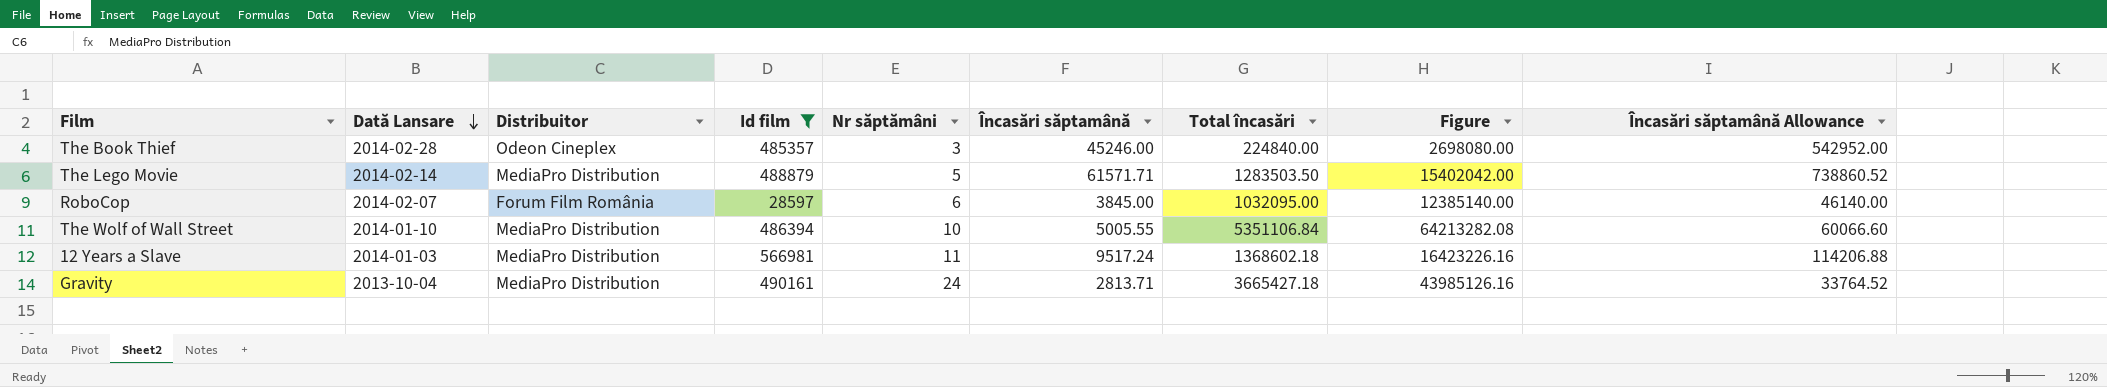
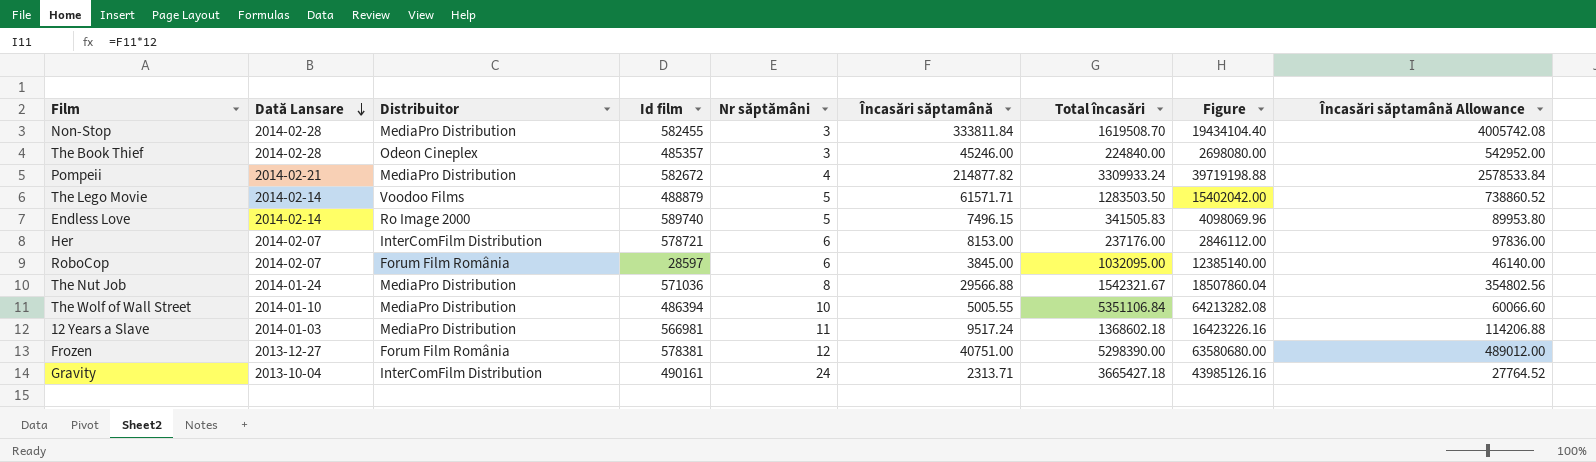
filter: Id film <= 566981 -> none
The Lego Movie | Distribuitor: MediaPro Distribution -> Voodoo Films
Gravity | Distribuitor: MediaPro Distribution -> InterComFilm Distribution
Gravity | Încasări săptamână: 2813.71 -> 2313.71
Gravity | Încasări săptamână Allowance: 33764.52 -> 27764.52

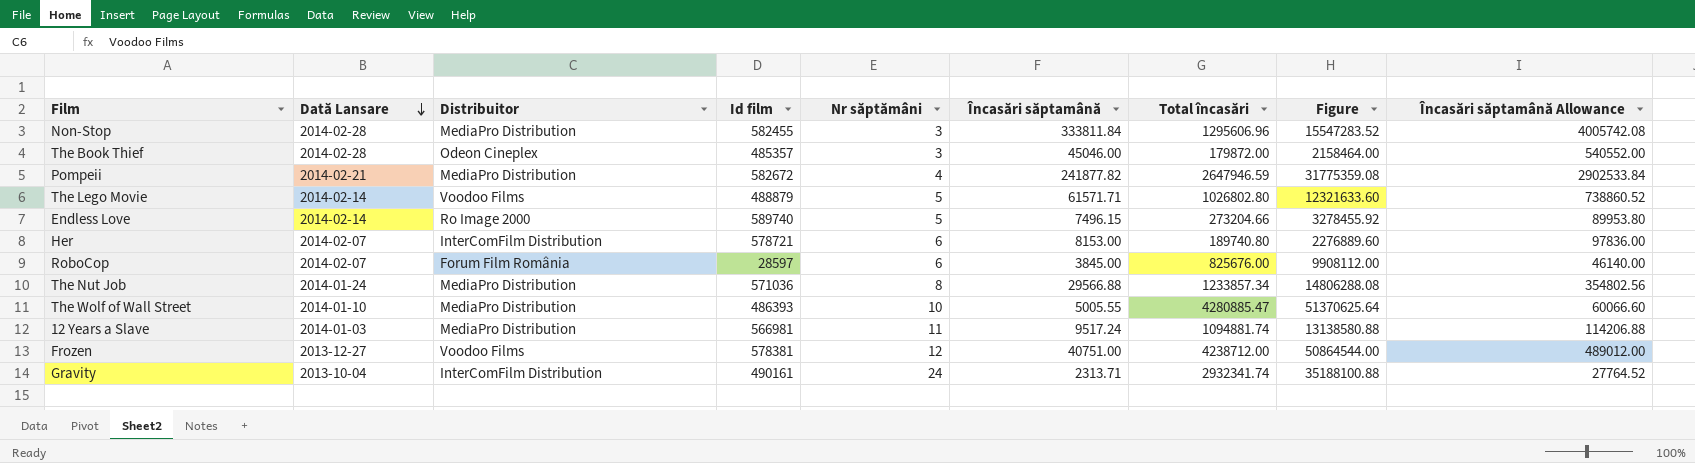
Non-Stop | Total încasări: 1619508.70 -> 1295606.96
Non-Stop | Figure: 19434104.40 -> 15547283.52
The Book Thief | Încasări săptamână: 45246.00 -> 45046.00
The Book Thief | Total încasări: 224840.00 -> 179872.00
The Book Thief | Figure: 2698080.00 -> 2158464.00
The Book Thief | Încasări săptamână Allowance: 542952.00 -> 540552.00
Pompeii | Încasări săptamână: 214877.82 -> 241877.82
Pompeii | Total încasări: 3309933.24 -> 2647946.59
Pompeii | Figure: 39719198.88 -> 31775359.08
Pompeii | Încasări săptamână Allowance: 2578533.84 -> 2902533.84
The Lego Movie | Total încasări: 1283503.50 -> 1026802.80
The Lego Movie | Figure: 15402042.00 -> 12321633.60
Endless Love | Total încasări: 341505.83 -> 273204.66
Endless Love | Figure: 4098069.96 -> 3278455.92
Her | Total încasări: 237176.00 -> 189740.80
Her | Figure: 2846112.00 -> 2276889.60
RoboCop | Total încasări: 1032095.00 -> 825676.00
RoboCop | Figure: 12385140.00 -> 9908112.00
The Nut Job | Total încasări: 1542321.67 -> 1233857.34
The Nut Job | Figure: 18507860.04 -> 14806288.08
The Wolf of Wall Street | Id film: 486394 -> 486393
The Wolf of Wall Street | Total încasări: 5351106.84 -> 4280885.47
The Wolf of Wall Street | Figure: 64213282.08 -> 51370625.64
12 Years a Slave | Total încasări: 1368602.18 -> 1094881.74
12 Years a Slave | Figure: 16423226.16 -> 13138580.88
Frozen | Distribuitor: Forum Film România -> Voodoo Films
Frozen | Total încasări: 5298390.00 -> 4238712.00
Frozen | Figure: 63580680.00 -> 50864544.00
Gravity | Total încasări: 3665427.18 -> 2932341.74
Gravity | Figure: 43985126.16 -> 35188100.88

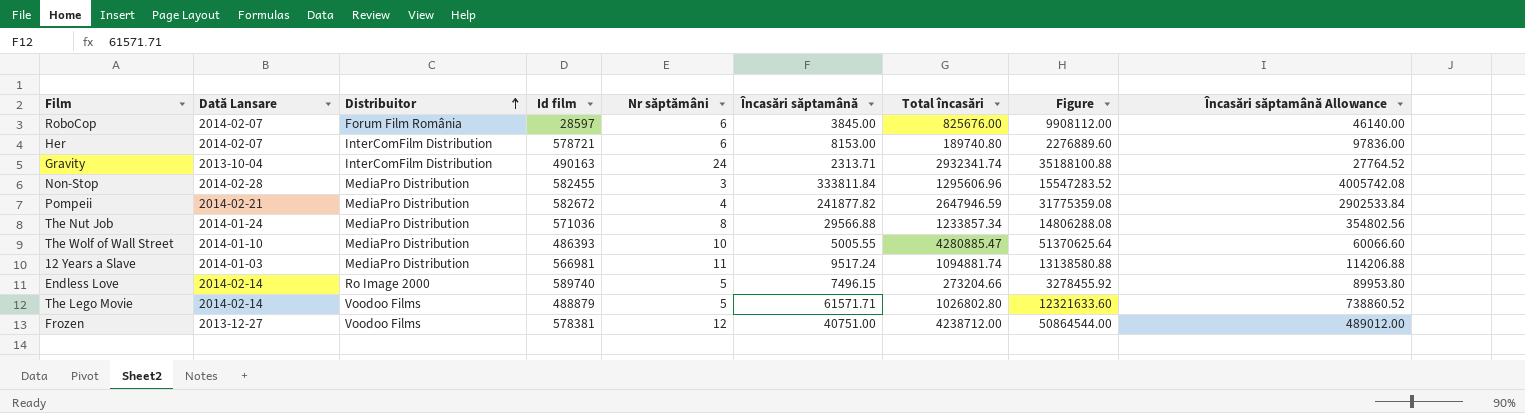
row order: Dată Lansare descending -> Distribuitor ascending
row The Book Thief: 2014-02-28 | Odeon Cineplex | 485357 | 3 | 45046.00 | 179872.00 | 2158464.00 | 540552.00 -> none
Gravity | Id film: 490161 -> 490163

